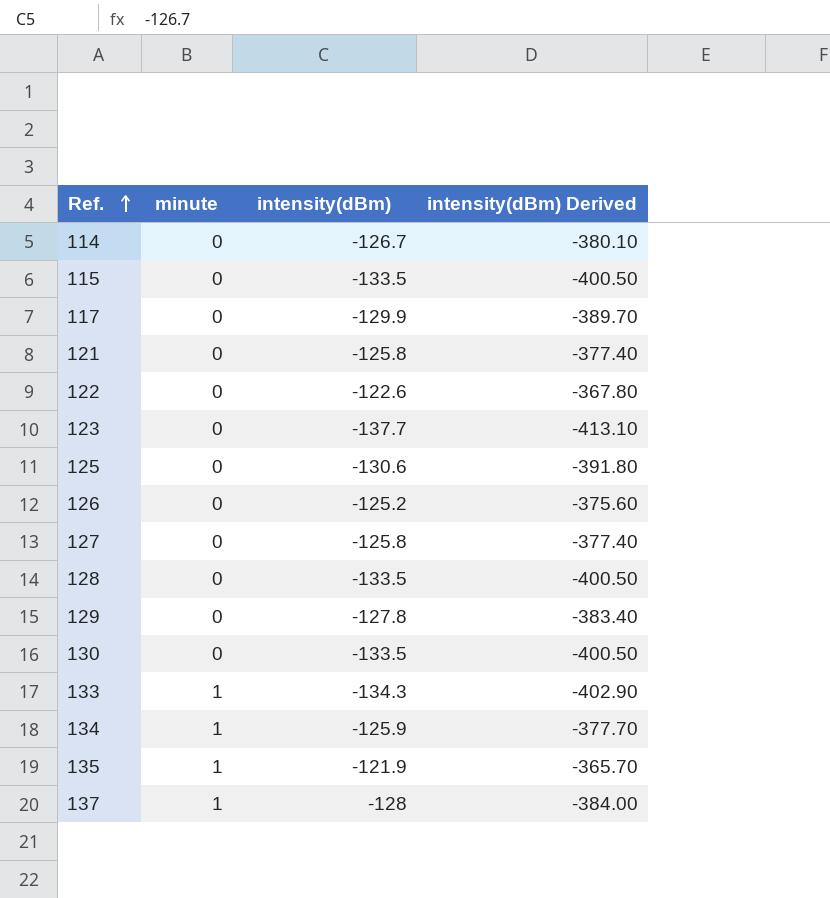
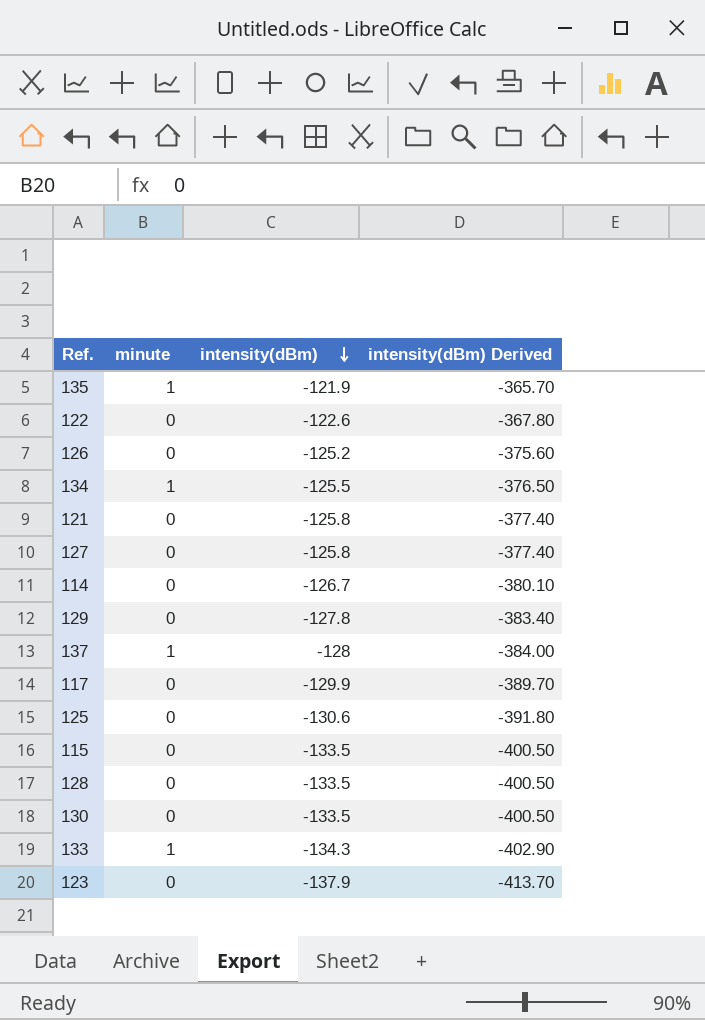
row order: Ref. ascending -> intensity(dBm) descending
134 | intensity(dBm): -125.9 -> -125.5
134 | intensity(dBm) Derived: -377.70 -> -376.50
123 | intensity(dBm): -137.7 -> -137.9
123 | intensity(dBm) Derived: -413.10 -> -413.70

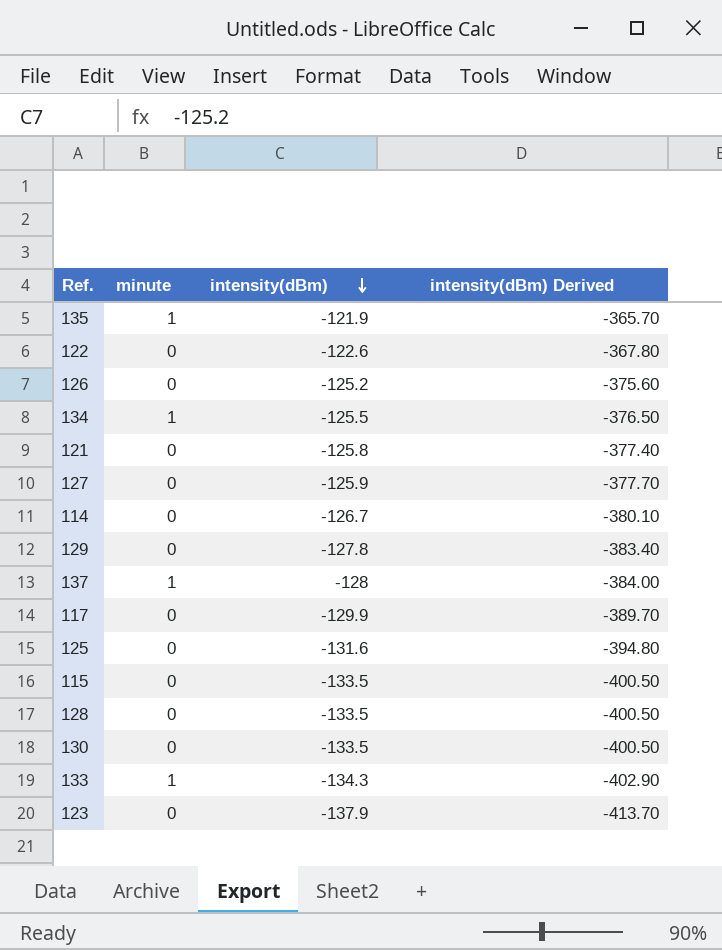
127 | intensity(dBm): -125.8 -> -125.9
127 | intensity(dBm) Derived: -377.40 -> -377.70
125 | intensity(dBm): -130.6 -> -131.6
125 | intensity(dBm) Derived: -391.80 -> -394.80

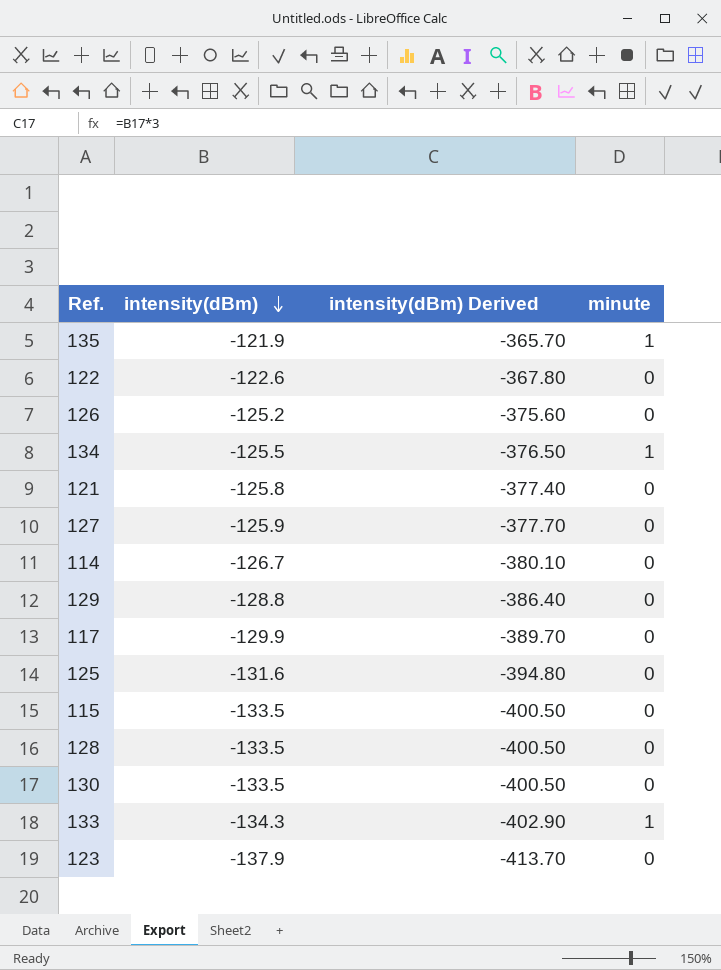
column minute | position: 2 -> 4
row 137: 1 | -128 | -384.00 -> none
129 | intensity(dBm): -127.8 -> -128.8
129 | intensity(dBm) Derived: -383.40 -> -386.40

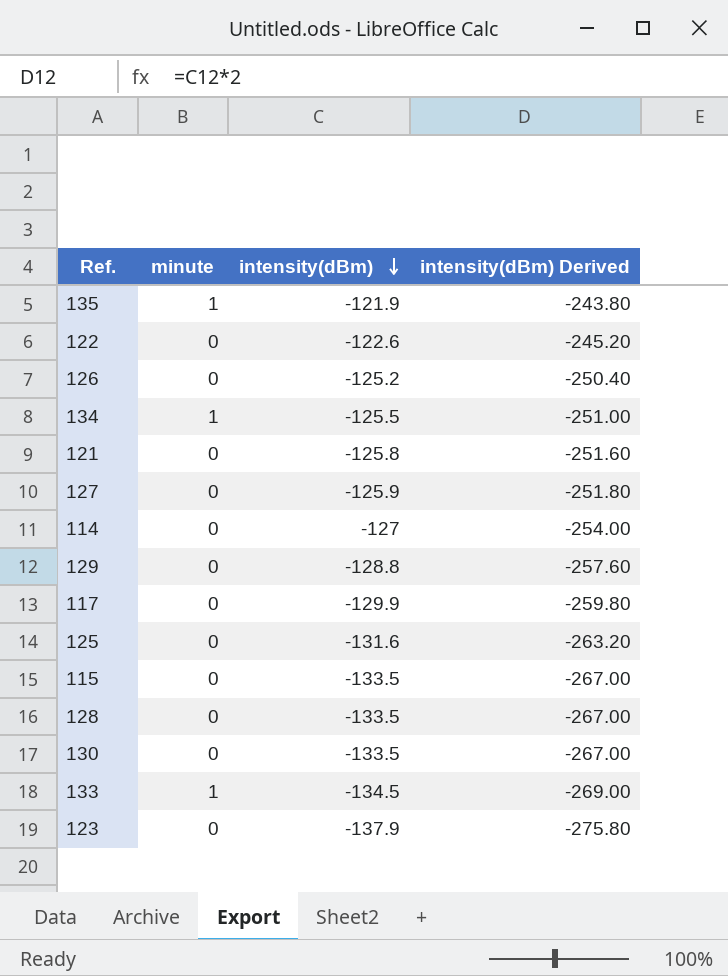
column minute | position: 4 -> 2
column intensity(dBm) Derived | formula: [intensity(dBm)] * 3 -> [intensity(dBm)] * 2
114 | intensity(dBm): -126.7 -> -127
133 | intensity(dBm): -134.3 -> -134.5

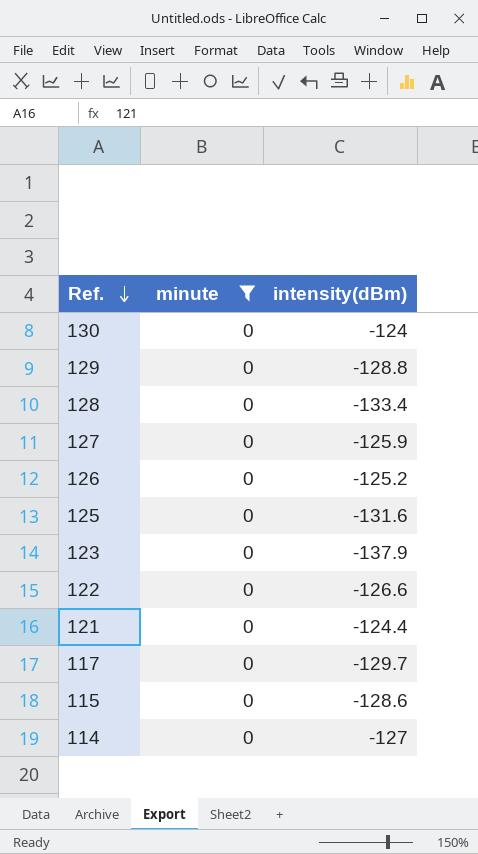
filter: none -> minute = 0
row order: intensity(dBm) descending -> Ref. descending
column intensity(dBm) Derived | formula: [intensity(dBm)] * 2 -> none
130 | intensity(dBm): -133.5 -> -124
128 | intensity(dBm): -133.5 -> -133.4
122 | intensity(dBm): -122.6 -> -126.6
121 | intensity(dBm): -125.8 -> -124.4
117 | intensity(dBm): -129.9 -> -129.7
115 | intensity(dBm): -133.5 -> -128.6

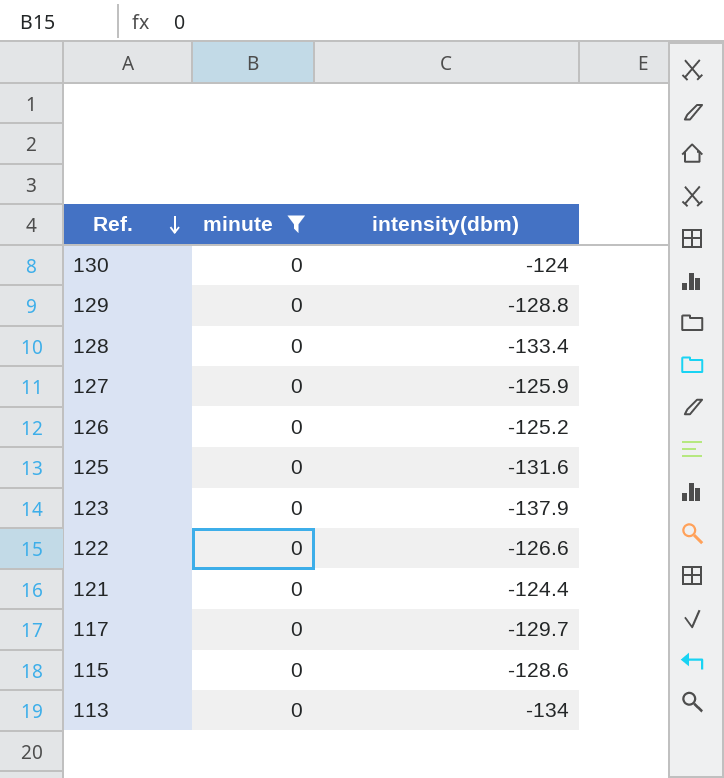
column name: intensity(dBm) -> intensity(dbm)
row 114: 0 | -127 -> none
row 113: none -> 0 | -134

